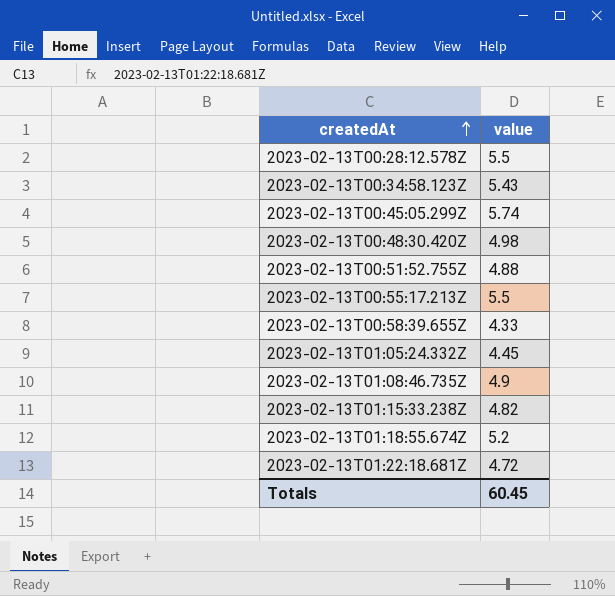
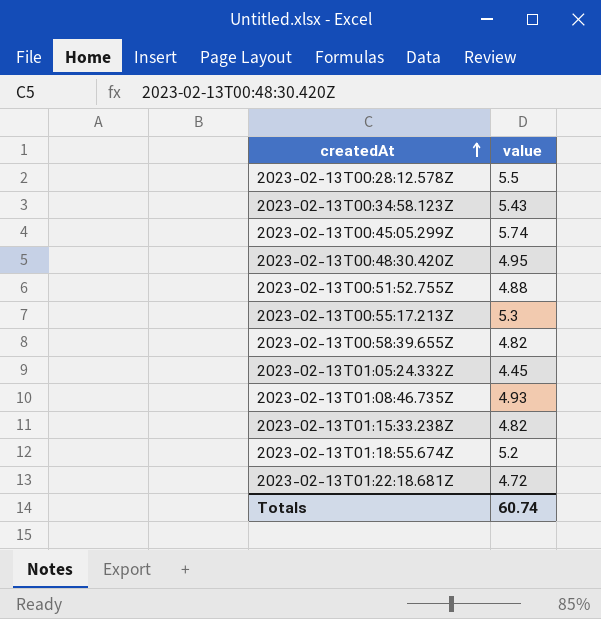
2023-02-13T00:48:30.420Z | value: 4.98 -> 4.95
2023-02-13T00:55:17.213Z | value: 5.5 -> 5.3
2023-02-13T00:58:39.655Z | value: 4.33 -> 4.82
2023-02-13T01:08:46.735Z | value: 4.9 -> 4.93
Totals | value: 60.45 -> 60.74

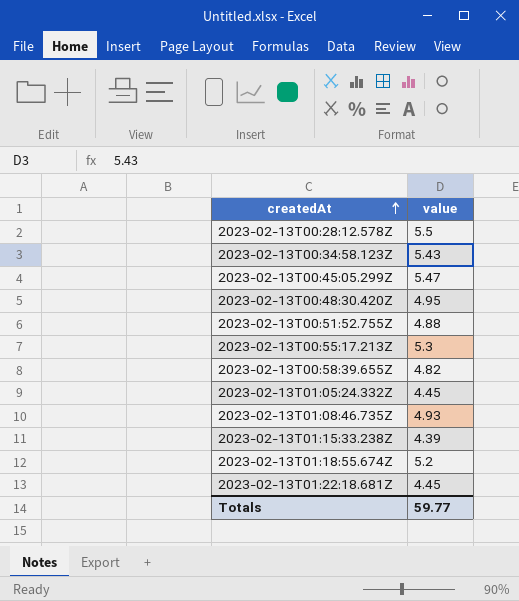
2023-02-13T00:45:05.299Z | value: 5.74 -> 5.47
2023-02-13T01:15:33.238Z | value: 4.82 -> 4.39
2023-02-13T01:22:18.681Z | value: 4.72 -> 4.45
Totals | value: 60.74 -> 59.77

